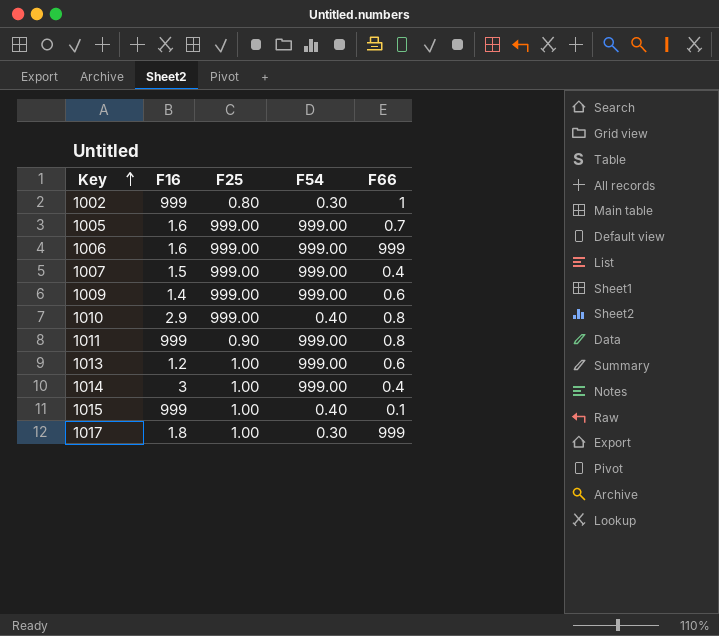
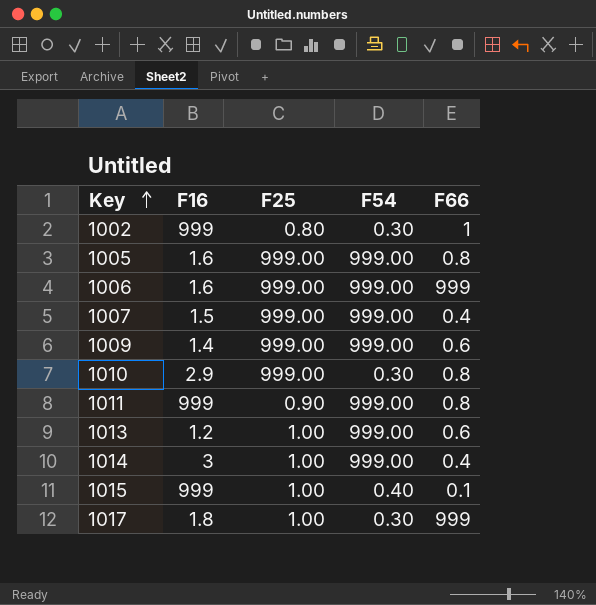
1005 | F66: 0.7 -> 0.8
1010 | F54: 0.40 -> 0.30

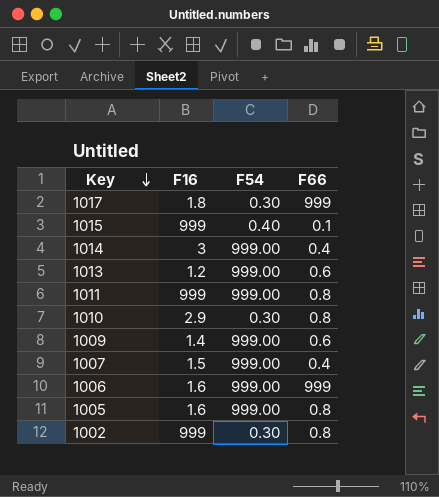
row order: Key ascending -> Key descending
column F25 | position: 3 -> none
1002 | F66: 1 -> 0.8

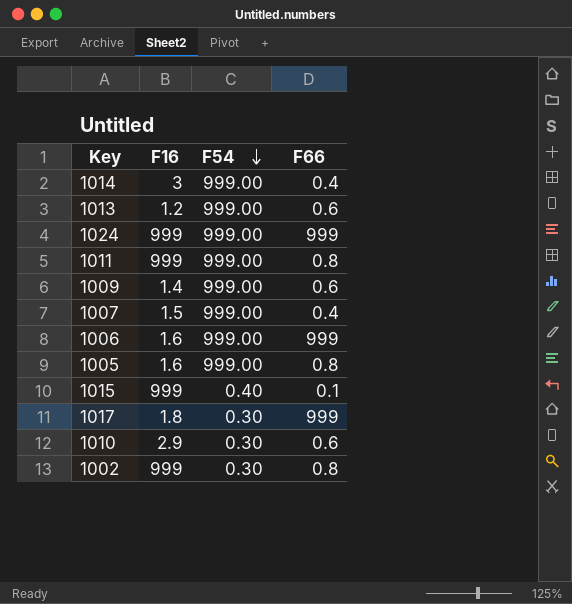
row order: Key descending -> F54 descending
row 1024: none -> 999 | 999.00 | 999
1010 | F66: 0.8 -> 0.6

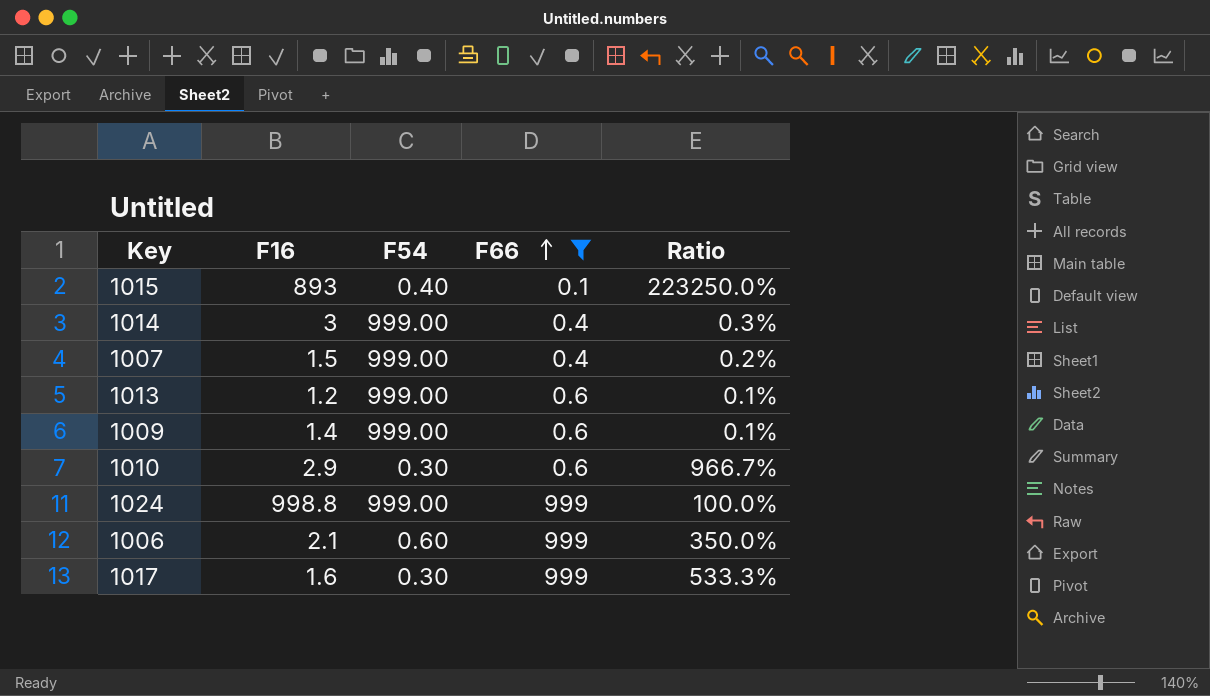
filter: none -> F66 != 0.8
row order: F54 descending -> F66 ascending
column Ratio | formula: none -> [F16] / [F54]
1015 | F16: 999 -> 893
1024 | F16: 999 -> 998.8
1006 | F16: 1.6 -> 2.1
1006 | F54: 999.00 -> 0.60
1017 | F16: 1.8 -> 1.6

